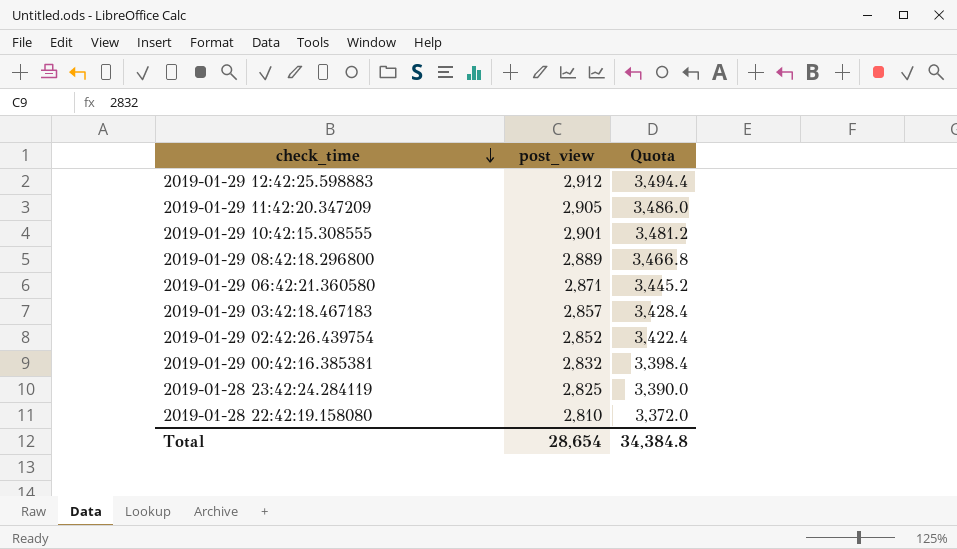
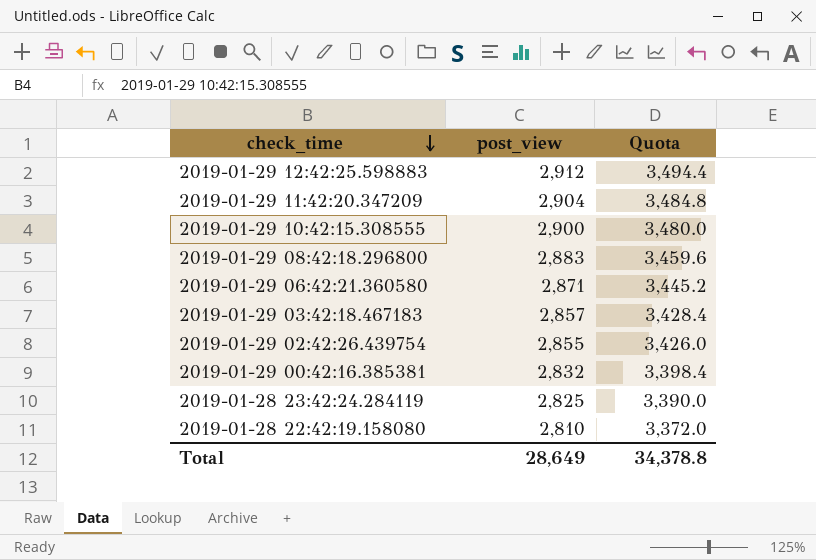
2019-01-29 11:42:20.347209 | post_view: 2,905 -> 2,904
2019-01-29 11:42:20.347209 | Quota: 3,486.0 -> 3,484.8
2019-01-29 10:42:15.308555 | post_view: 2,901 -> 2,900
2019-01-29 10:42:15.308555 | Quota: 3,481.2 -> 3,480.0
2019-01-29 08:42:18.296800 | post_view: 2,889 -> 2,883
2019-01-29 08:42:18.296800 | Quota: 3,466.8 -> 3,459.6
2019-01-29 02:42:26.439754 | post_view: 2,852 -> 2,855
2019-01-29 02:42:26.439754 | Quota: 3,422.4 -> 3,426.0
Total | post_view: 28,654 -> 28,649
Total | Quota: 34,384.8 -> 34,378.8

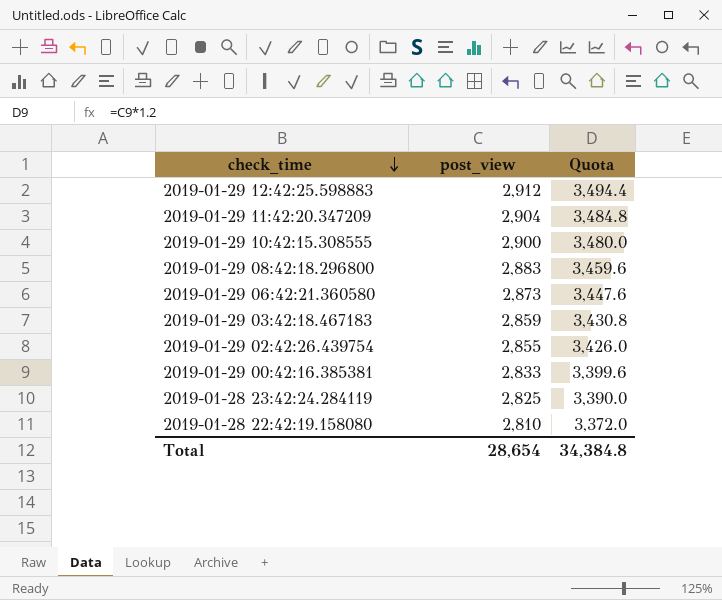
2019-01-29 06:42:21.360580 | post_view: 2,871 -> 2,873
2019-01-29 06:42:21.360580 | Quota: 3,445.2 -> 3,447.6
2019-01-29 03:42:18.467183 | post_view: 2,857 -> 2,859
2019-01-29 03:42:18.467183 | Quota: 3,428.4 -> 3,430.8
2019-01-29 00:42:16.385381 | post_view: 2,832 -> 2,833
2019-01-29 00:42:16.385381 | Quota: 3,398.4 -> 3,399.6
Total | post_view: 28,649 -> 28,654
Total | Quota: 34,378.8 -> 34,384.8

